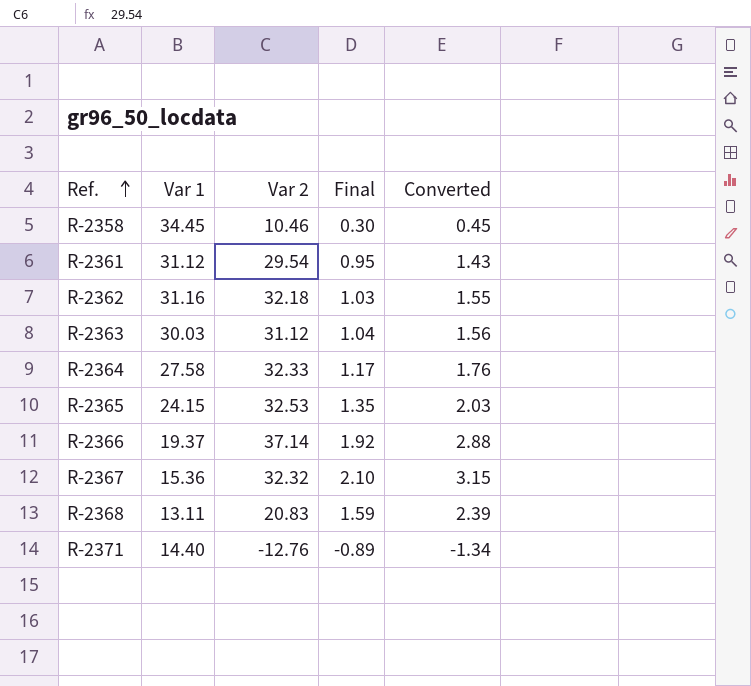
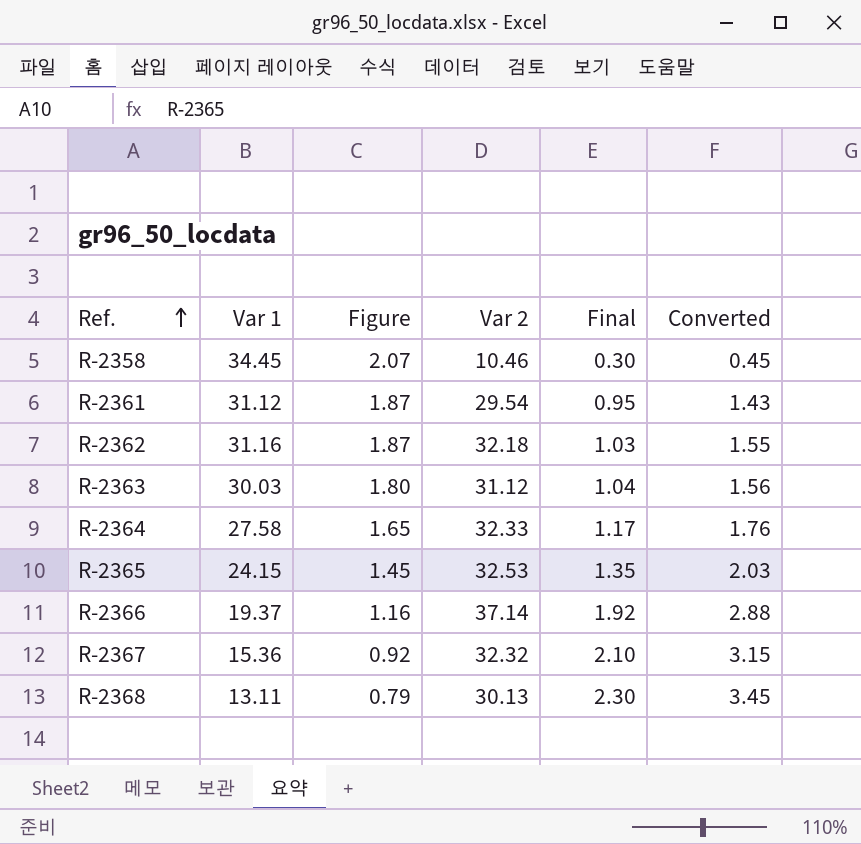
column Figure | formula: none -> [Var 1] * 0.06
row R-2371: 14.40 | -12.76 | -0.89 | -1.34 -> none
R-2368 | Var 2: 20.83 -> 30.13
R-2368 | Final: 1.59 -> 2.30
R-2368 | Converted: 2.39 -> 3.45

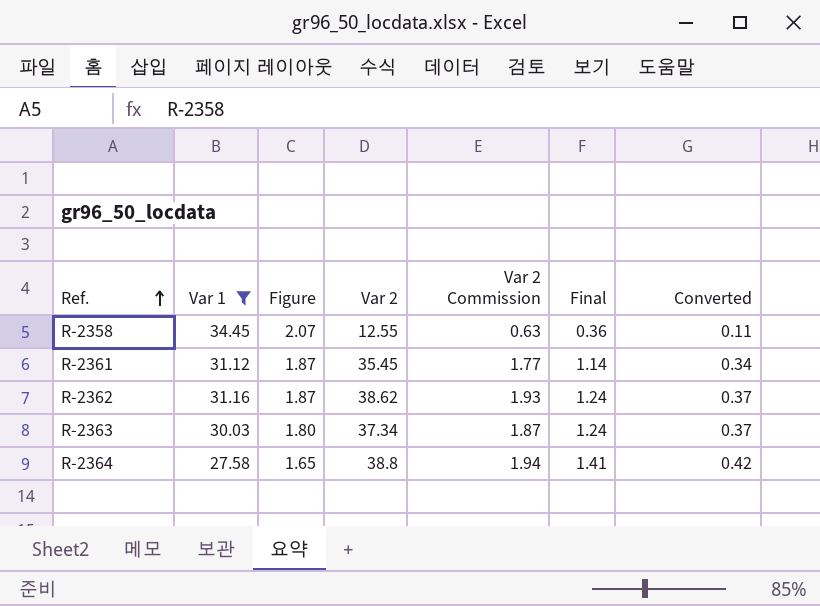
filter: none -> Var 1 >= 27.58
column Var 2 Commission | formula: none -> [Var 2] * 0.05
column Converted | formula: [Final] * 1.5 -> [Final] * 0.3
R-2358 | Var 2: 10.46 -> 12.55
R-2358 | Final: 0.30 -> 0.36
R-2361 | Var 2: 29.54 -> 35.45
R-2361 | Final: 0.95 -> 1.14
R-2362 | Var 2: 32.18 -> 38.62
R-2362 | Final: 1.03 -> 1.24
R-2363 | Var 2: 31.12 -> 37.34
R-2363 | Final: 1.04 -> 1.24
R-2364 | Var 2: 32.33 -> 38.8
R-2364 | Final: 1.17 -> 1.41

